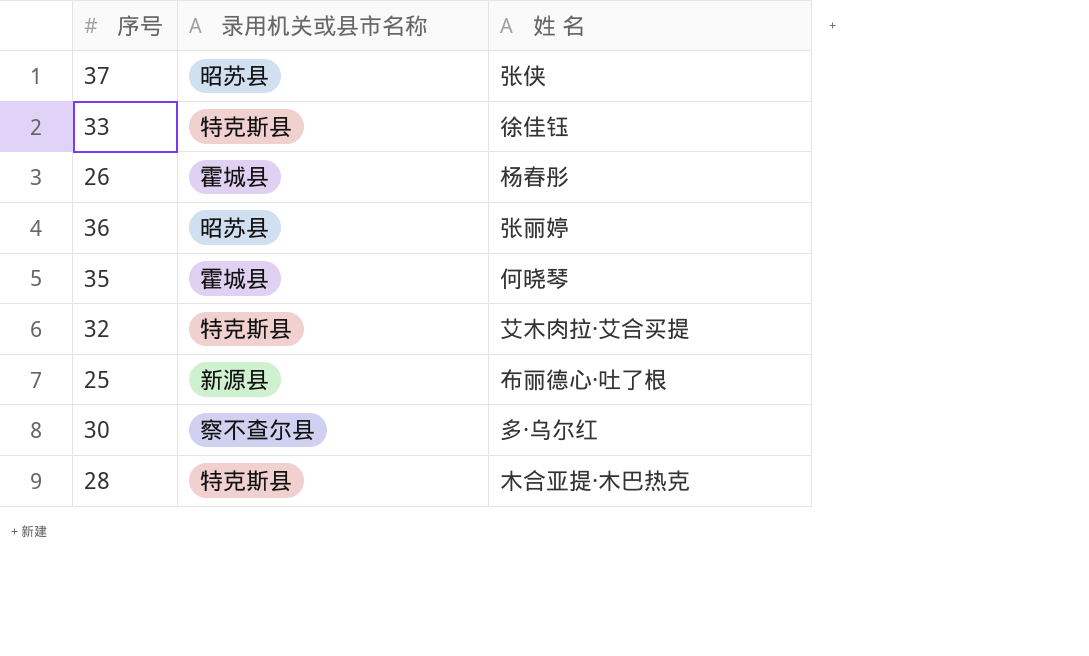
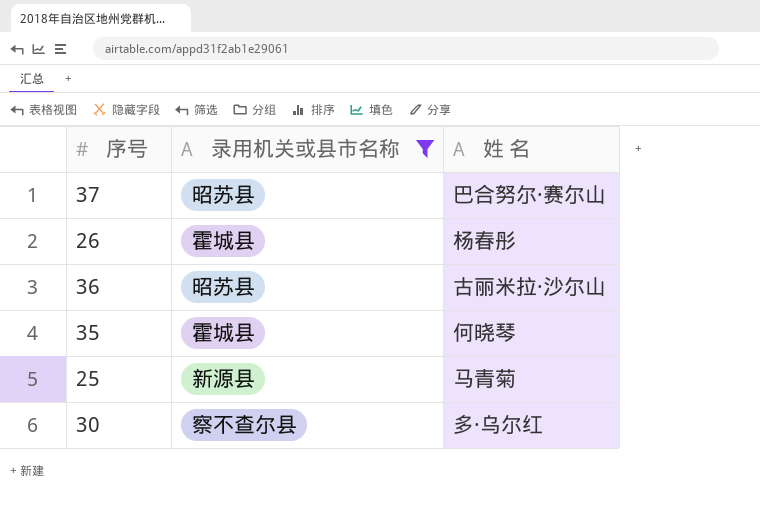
filter: none -> 录用机关或县市名称 != 特克斯县
37 | 姓 名: 张侠 -> 巴合努尔·赛尔山
36 | 姓 名: 张丽婷 -> 古丽米拉·沙尔山
25 | 姓 名: 布丽德心·吐了根 -> 马青菊

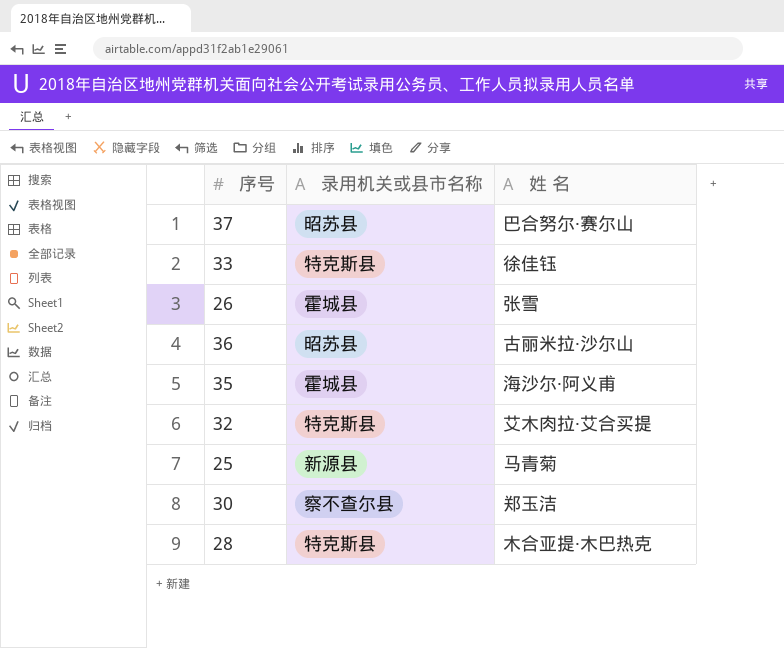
filter: 录用机关或县市名称 != 特克斯县 -> none
26 | 姓 名: 杨春彤 -> 张雪
35 | 姓 名: 何晓琴 -> 海沙尔·阿义甫
30 | 姓 名: 多·乌尔红 -> 郑玉洁

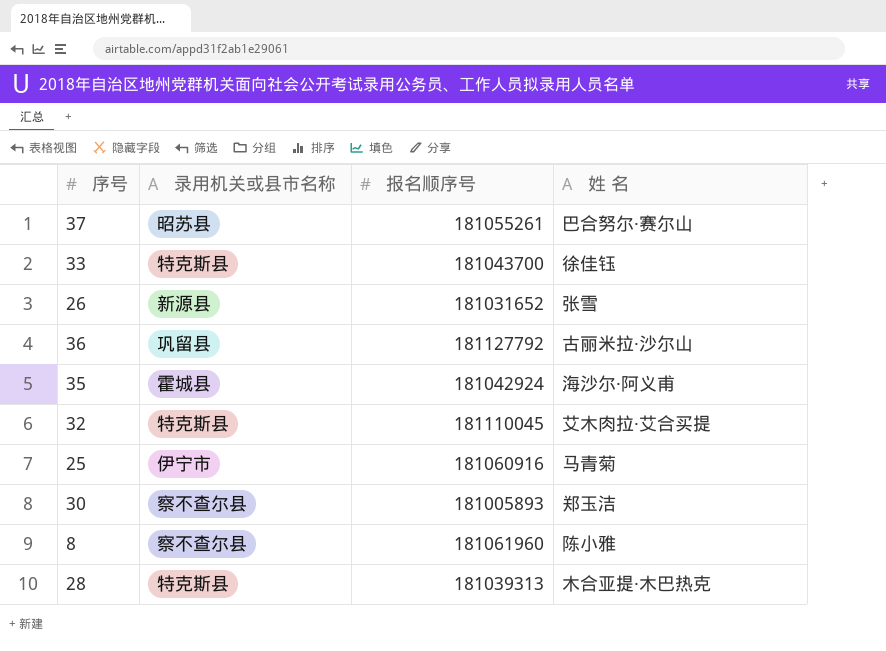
column 报名顺序号 | position: none -> 3
26 | 录用机关或县市名称: 霍城县 -> 新源县
36 | 录用机关或县市名称: 昭苏县 -> 巩留县
25 | 录用机关或县市名称: 新源县 -> 伊宁市
row 8: none -> 察不查尔县 | 181061960 | 陈小雅

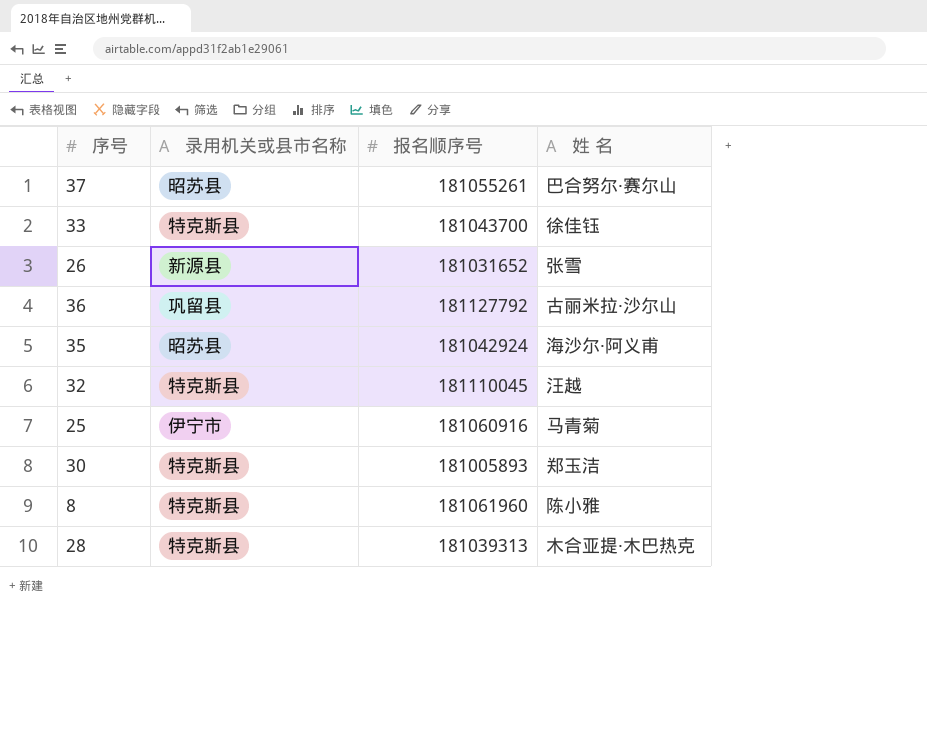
35 | 录用机关或县市名称: 霍城县 -> 昭苏县
32 | 姓 名: 艾木肉拉·艾合买提 -> 汪越
30 | 录用机关或县市名称: 察不查尔县 -> 特克斯县
8 | 录用机关或县市名称: 察不查尔县 -> 特克斯县

